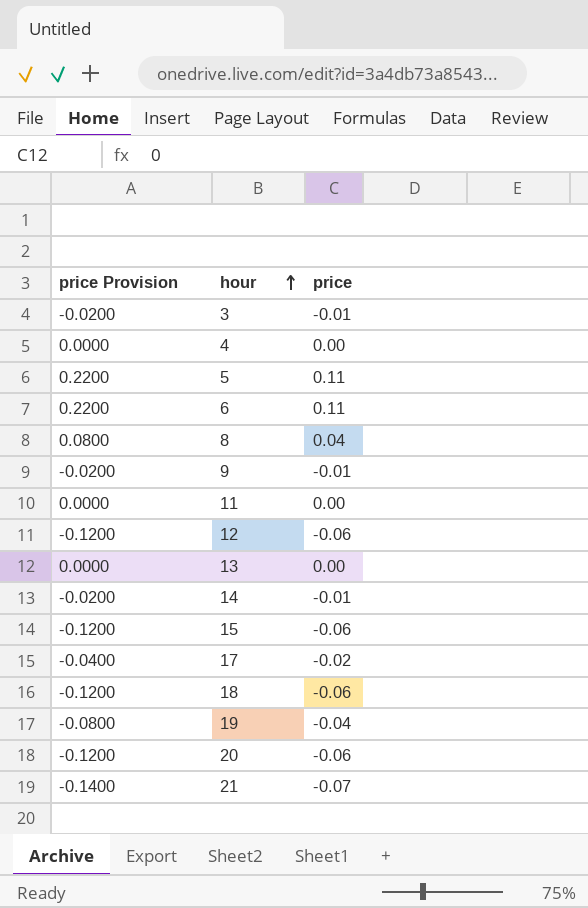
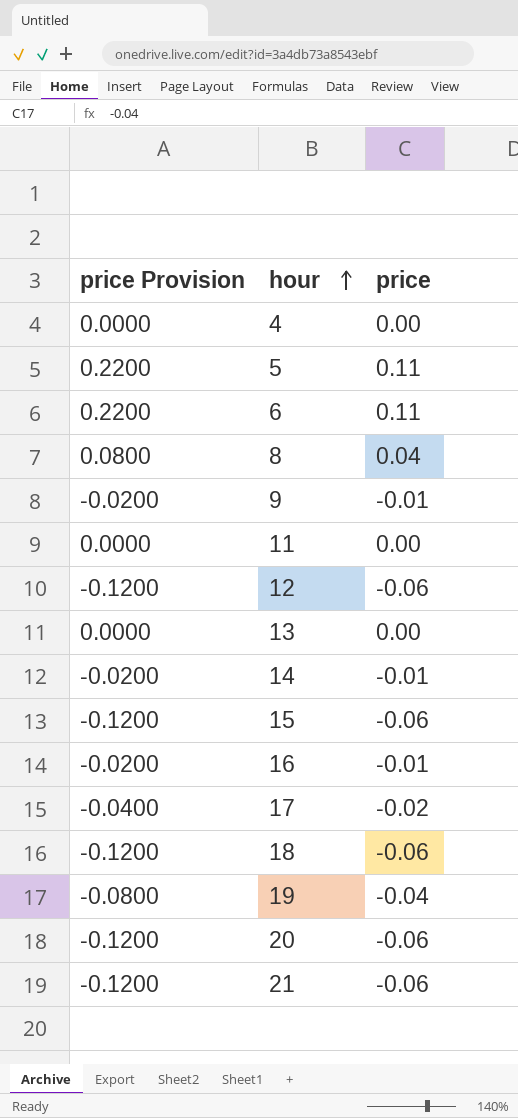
row 3: -0.0200 | -0.01 -> none
row 16: none -> -0.0200 | -0.01
21 | price Provision: -0.1400 -> -0.1200
21 | price: -0.07 -> -0.06

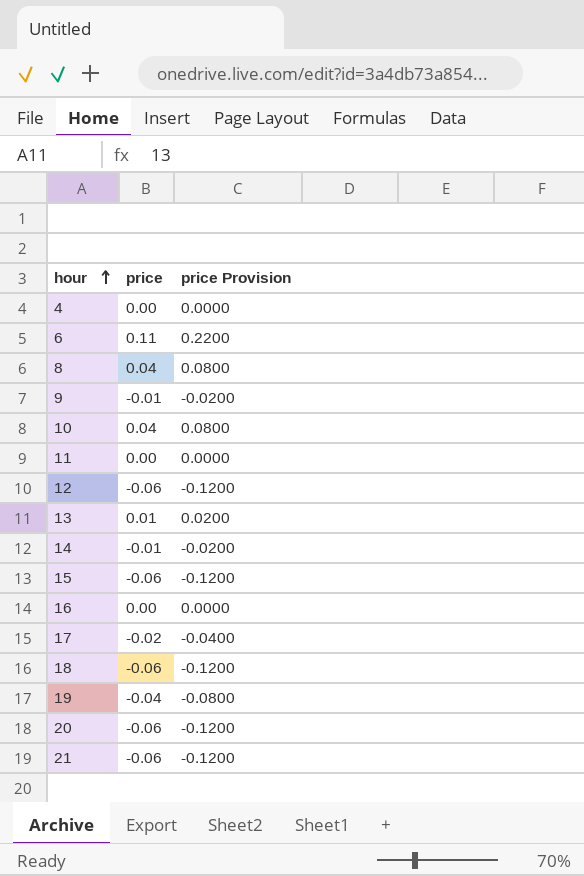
column price Provision | position: 1 -> 3
row 5: 0.2200 | 0.11 -> none
row 10: none -> 0.04 | 0.0800
13 | price: 0.00 -> 0.01
13 | price Provision: 0.0000 -> 0.0200
16 | price: -0.01 -> 0.00
16 | price Provision: -0.0200 -> 0.0000

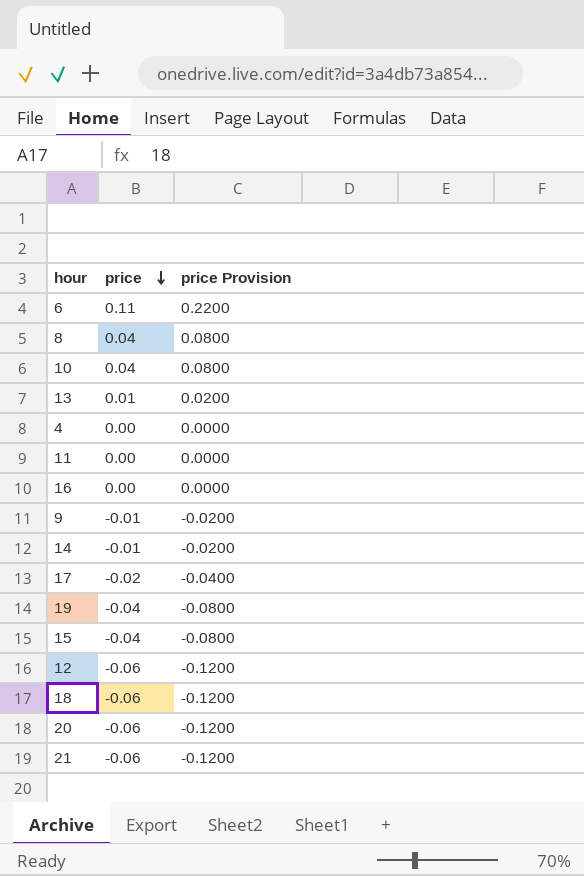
row order: hour ascending -> price descending
15 | price: -0.06 -> -0.04
15 | price Provision: -0.1200 -> -0.0800

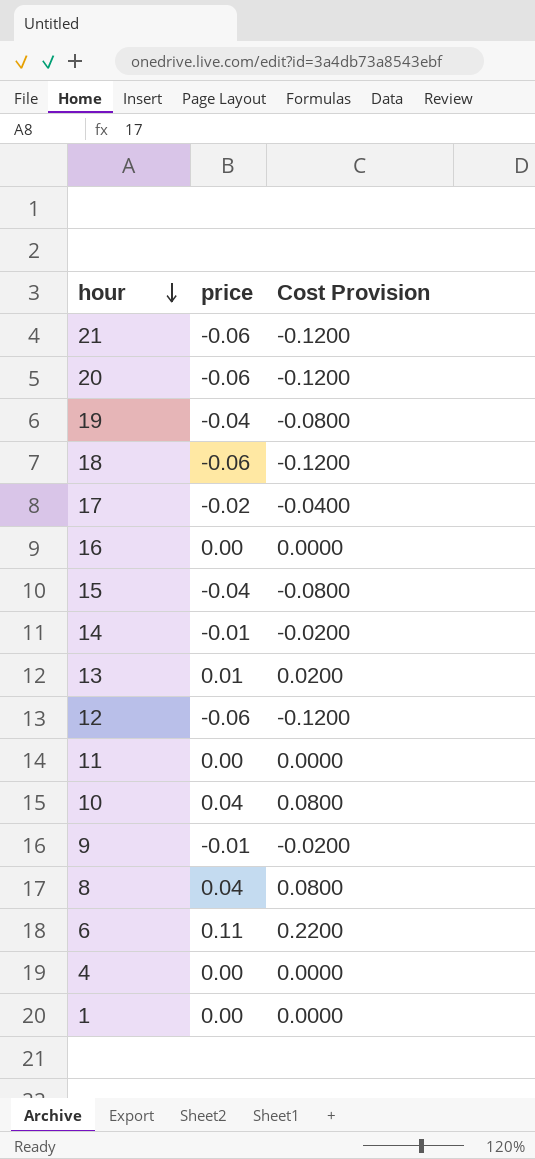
row order: price descending -> hour descending
column name: price Provision -> Cost Provision
row 1: none -> 0.00 | 0.0000

